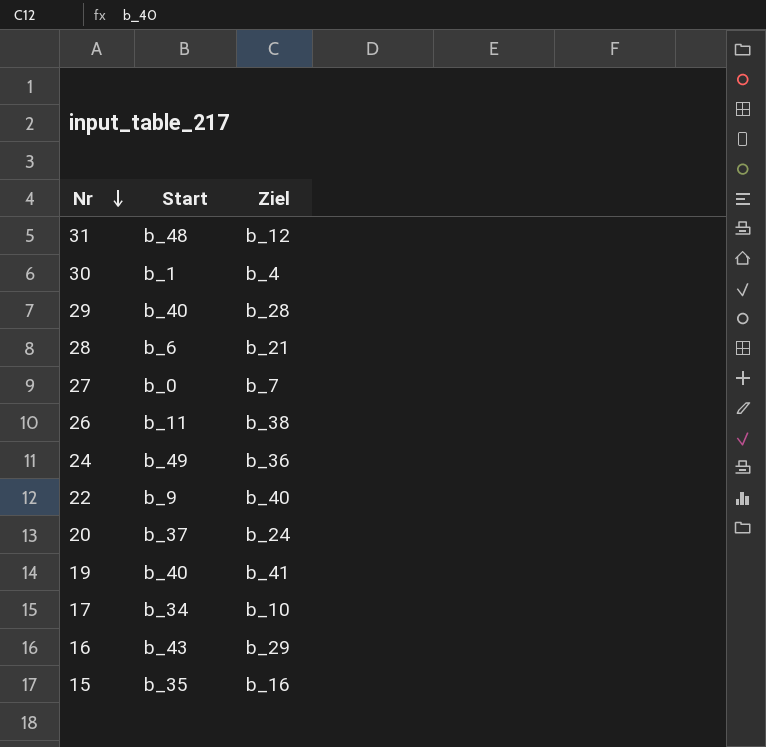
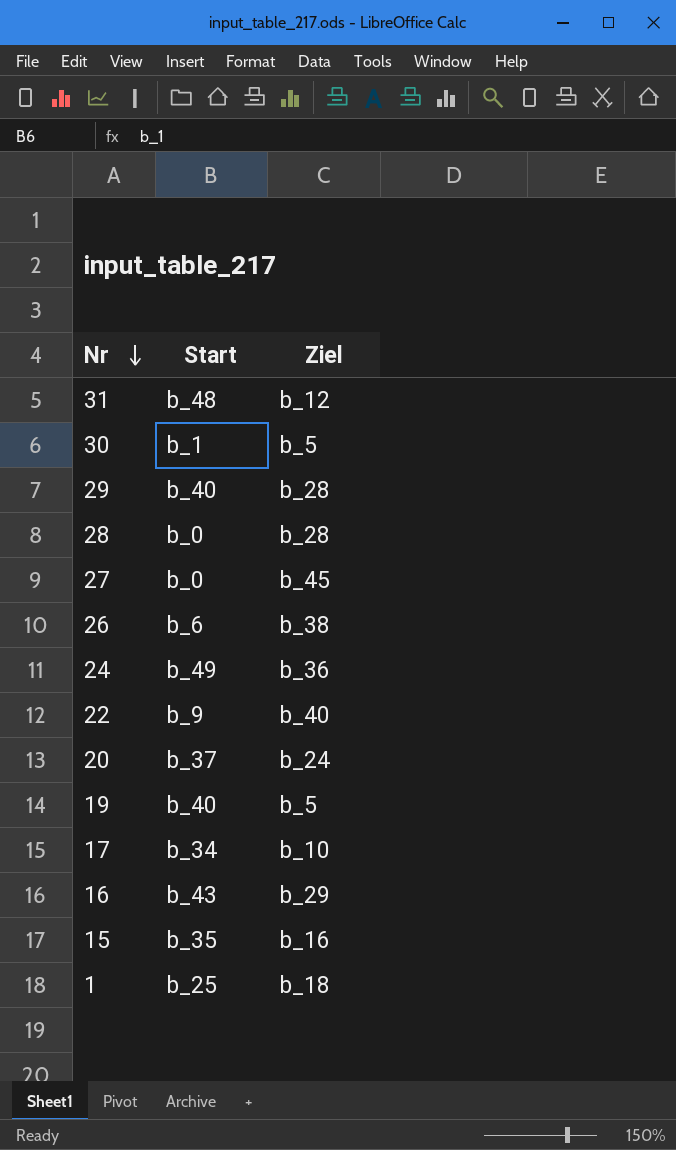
30 | Ziel: b_4 -> b_5
28 | Start: b_6 -> b_0
28 | Ziel: b_21 -> b_28
27 | Ziel: b_7 -> b_45
26 | Start: b_11 -> b_6
19 | Ziel: b_41 -> b_5
row 1: none -> b_25 | b_18

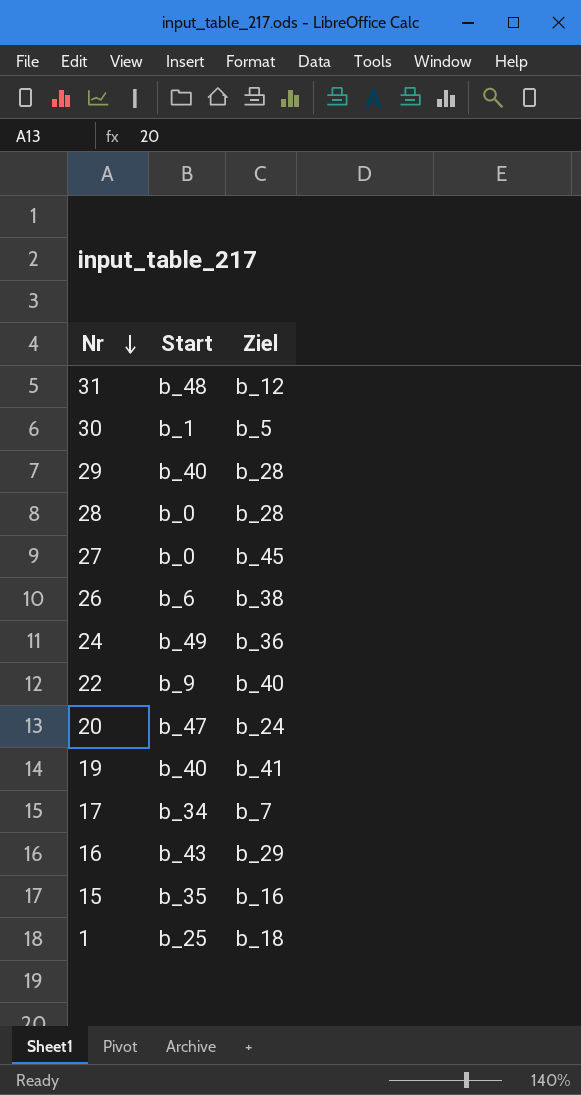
20 | Start: b_37 -> b_47
19 | Ziel: b_5 -> b_41
17 | Ziel: b_10 -> b_7

